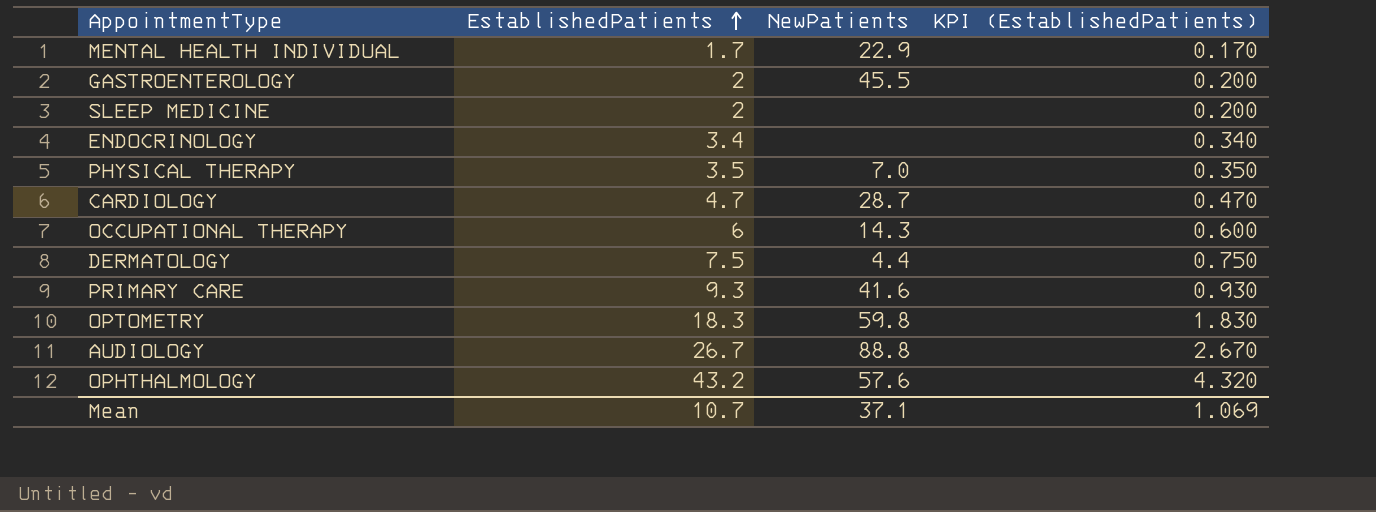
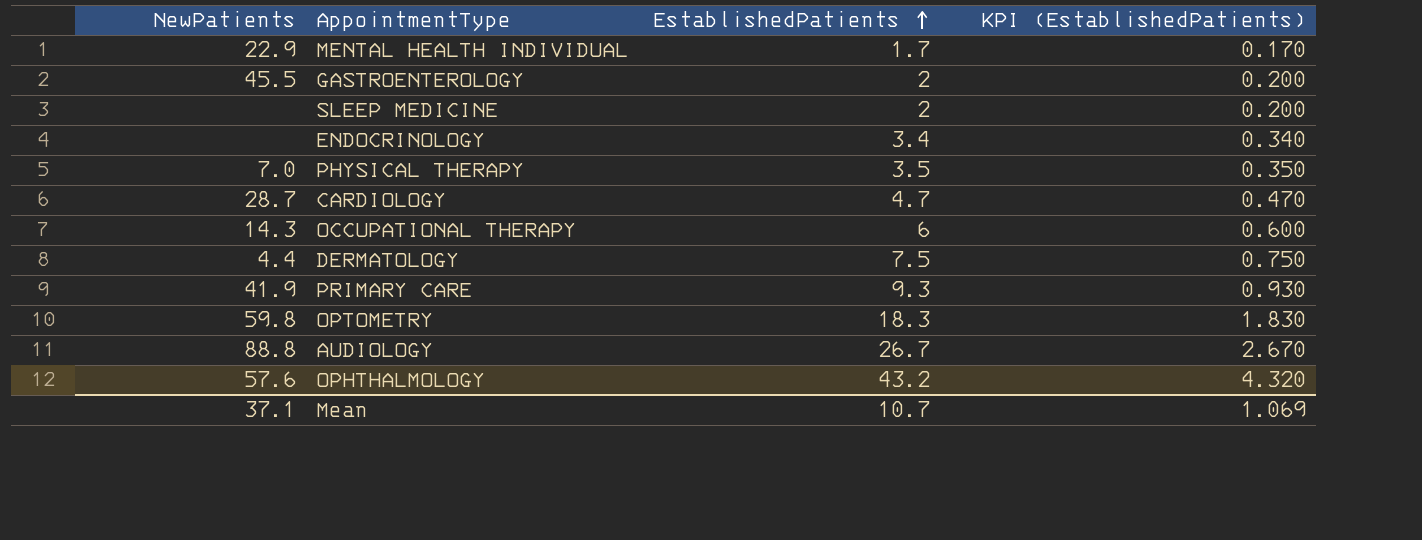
column NewPatients | position: 3 -> 1
PRIMARY CARE | NewPatients: 41.6 -> 41.9

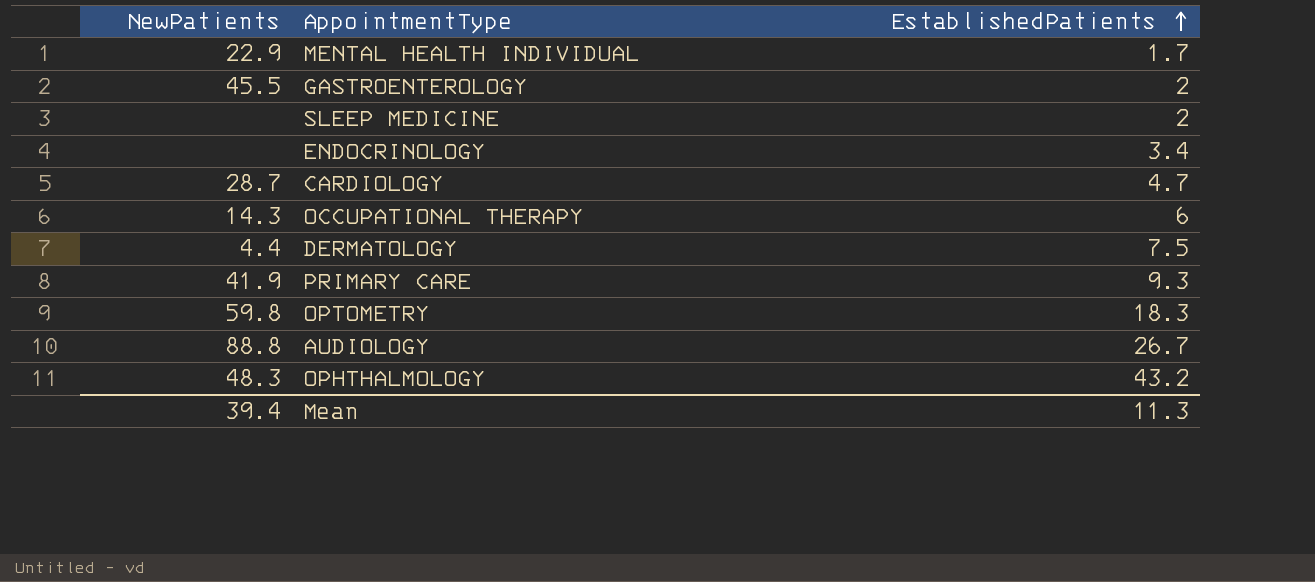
column KPI (EstablishedPatients) | formula: [EstablishedPatients] * 0.1 -> none
row PHYSICAL THERAPY: 7.0 | 3.5 | 0.350 -> none
OPHTHALMOLOGY | NewPatients: 57.6 -> 48.3
Mean | NewPatients: 37.1 -> 39.4
Mean | EstablishedPatients: 10.7 -> 11.3

